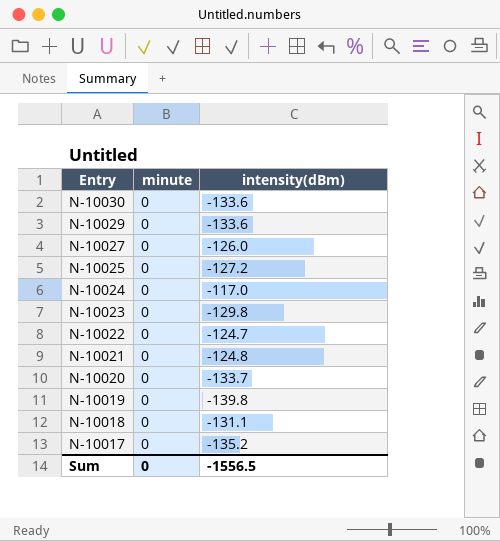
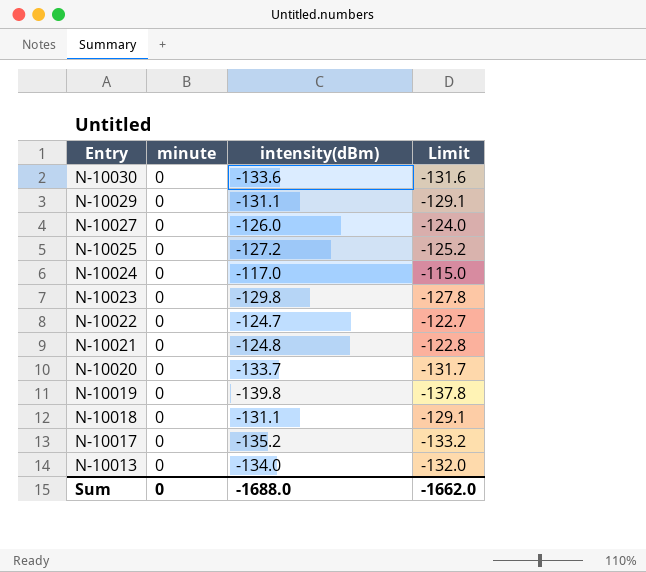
column Limit | formula: none -> [intensity(dBm)] + 2
N-10029 | intensity(dBm): -133.6 -> -131.1
row N-10013: none -> 0 | -134.0 | -132.0
Sum | intensity(dBm): -1556.5 -> -1688.0

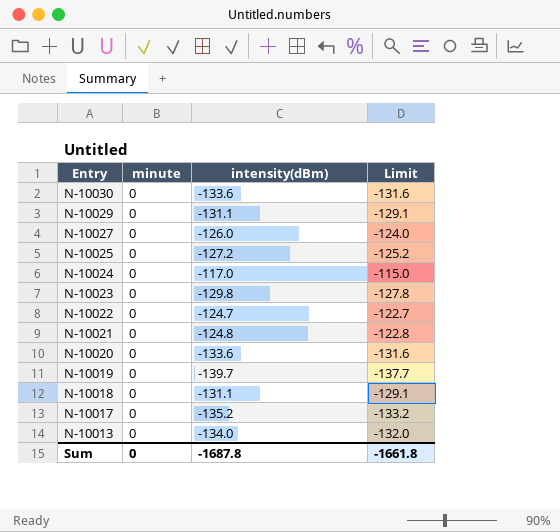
N-10020 | intensity(dBm): -133.7 -> -133.6
N-10020 | Limit: -131.7 -> -131.6
N-10019 | intensity(dBm): -139.8 -> -139.7
N-10019 | Limit: -137.8 -> -137.7
Sum | intensity(dBm): -1688.0 -> -1687.8
Sum | Limit: -1662.0 -> -1661.8

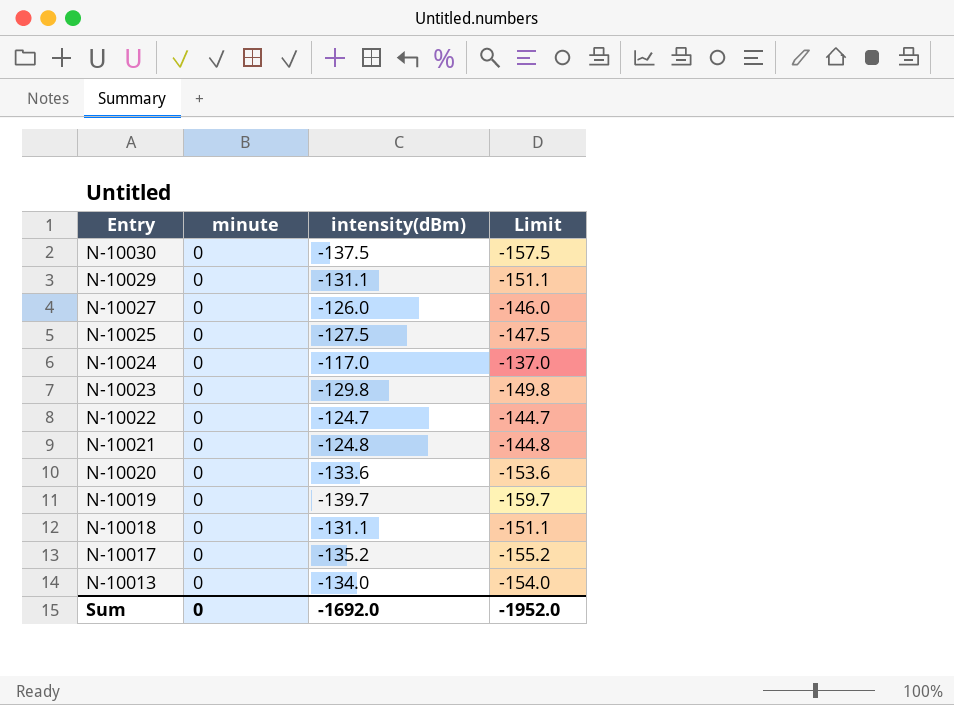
column Limit | formula: [intensity(dBm)] + 2 -> [intensity(dBm)] - 20
N-10030 | intensity(dBm): -133.6 -> -137.5
N-10025 | intensity(dBm): -127.2 -> -127.5
Sum | intensity(dBm): -1687.8 -> -1692.0
Sum | Limit: -1661.8 -> -1952.0

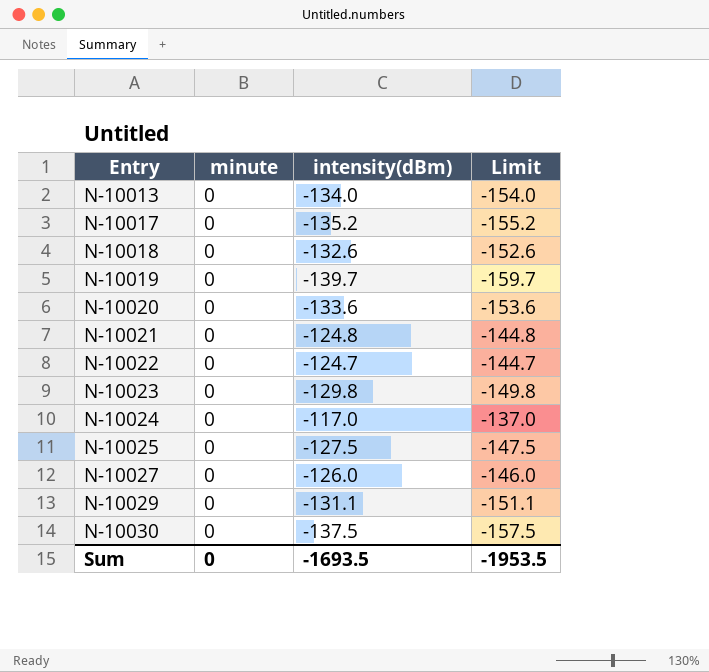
row order: Entry descending -> Entry ascending
N-10018 | intensity(dBm): -131.1 -> -132.6
N-10018 | Limit: -151.1 -> -152.6
Sum | intensity(dBm): -1692.0 -> -1693.5
Sum | Limit: -1952.0 -> -1953.5

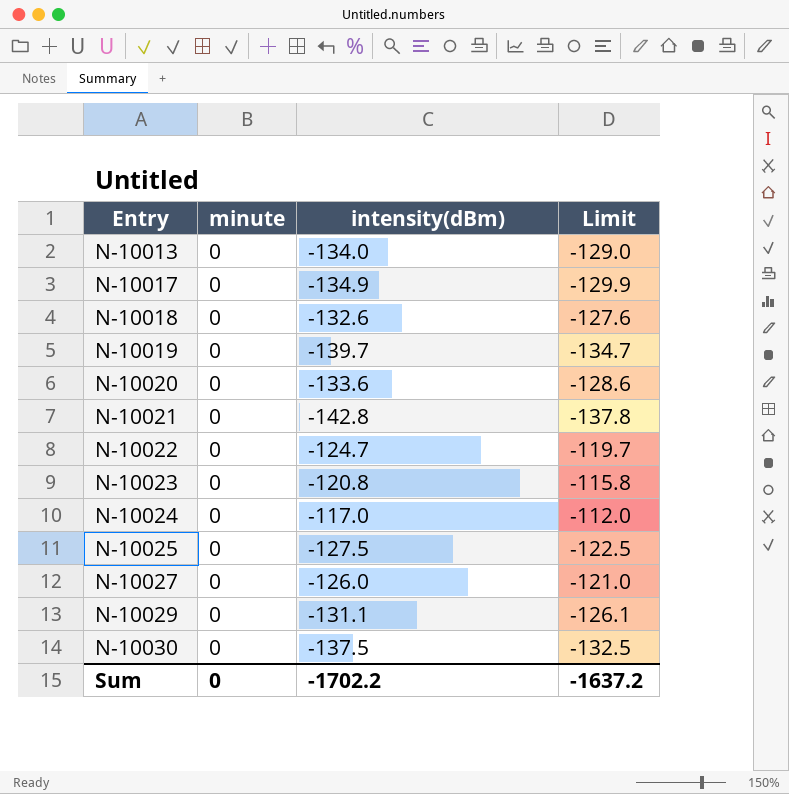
column Limit | formula: [intensity(dBm)] - 20 -> [intensity(dBm)] + 5
N-10017 | intensity(dBm): -135.2 -> -134.9
N-10021 | intensity(dBm): -124.8 -> -142.8
N-10023 | intensity(dBm): -129.8 -> -120.8
Sum | intensity(dBm): -1693.5 -> -1702.2
Sum | Limit: -1953.5 -> -1637.2

